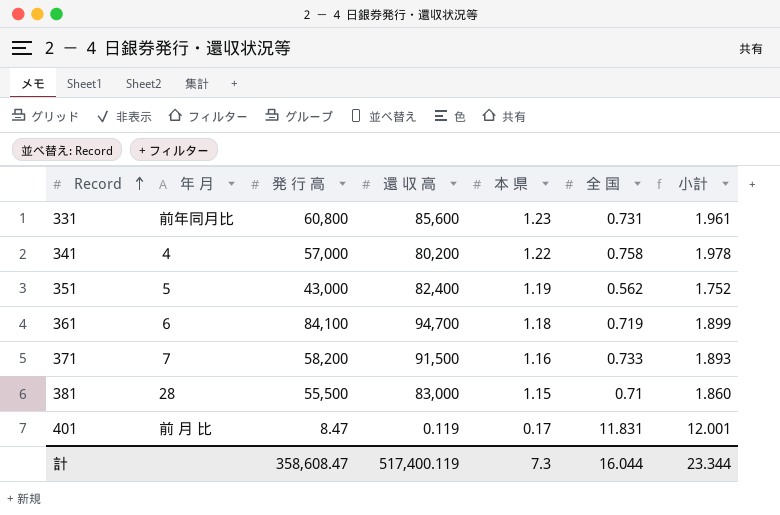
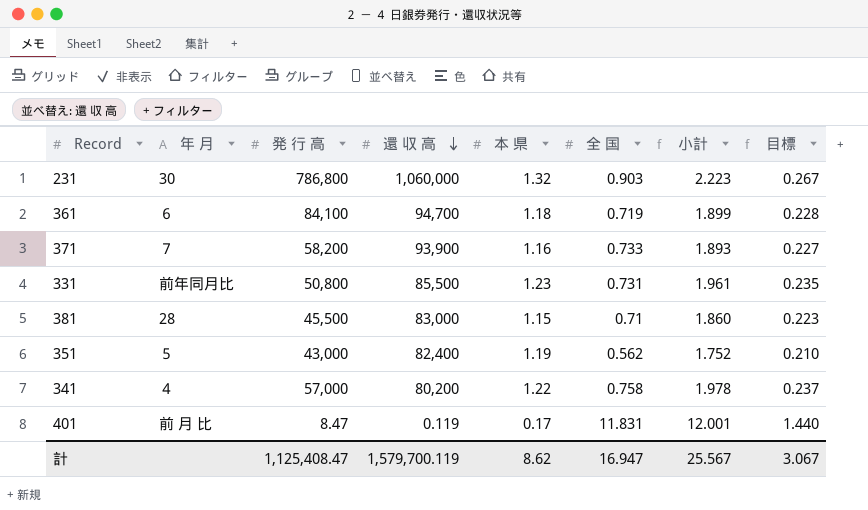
row order: Record ascending -> 還 収 高 descending
column 目標 | formula: none -> [小計] * 0.12
row 231: none -> 30 | 786,800 | 1,060,000 | 1.32 | 0.903 | 2.223 | 0.267
371 | 還 収 高: 91,500 -> 93,900
331 | 発 行 高: 60,800 -> 50,800
331 | 還 収 高: 85,600 -> 85,500
381 | 発 行 高: 55,500 -> 45,500
計 | 発 行 高: 358,608.47 -> 1,125,408.47
計 | 還 収 高: 517,400.119 -> 1,579,700.119
計 | 本 県: 7.3 -> 8.62
計 | 全 国: 16.044 -> 16.947
計 | 小計: 23.344 -> 25.567

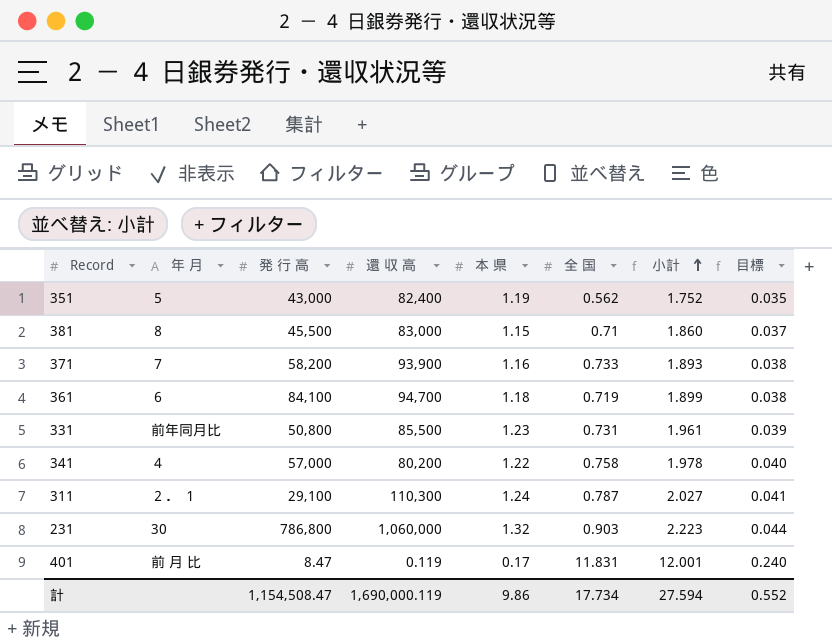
row order: 還 収 高 descending -> 小計 ascending
column 目標 | formula: [小計] * 0.12 -> [小計] * 0.02
381 | 年 月: 28 -> ８
row 311: none -> ２． １ | 29,100 | 110,300 | 1.24 | 0.787 | 2.027 | 0.041
計 | 発 行 高: 1,125,408.47 -> 1,154,508.47
計 | 還 収 高: 1,579,700.119 -> 1,690,000.119
計 | 本 県: 8.62 -> 9.86
計 | 全 国: 16.947 -> 17.734
計 | 小計: 25.567 -> 27.594
計 | 目標: 3.067 -> 0.552

